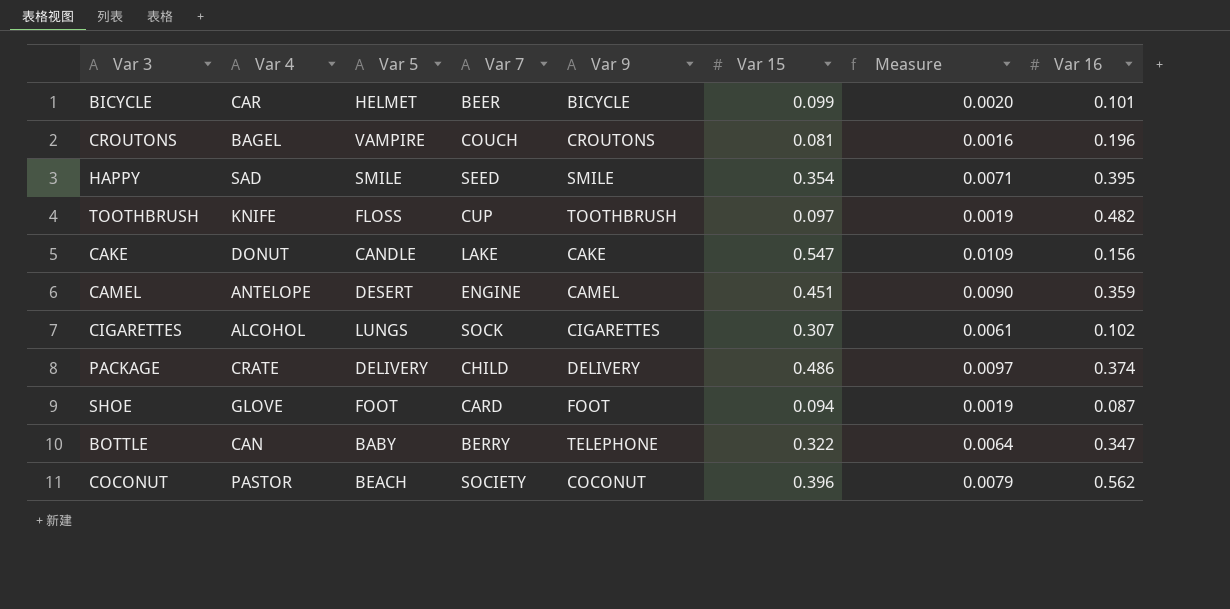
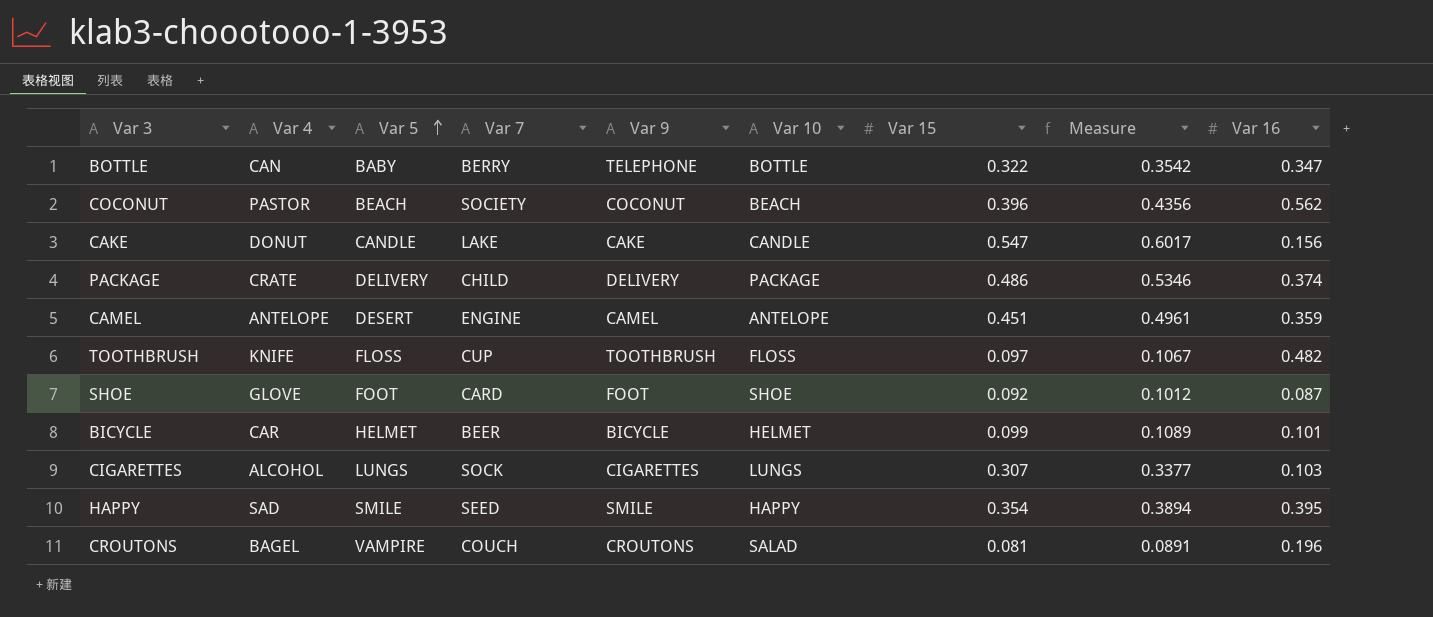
row order: none -> Var 5 ascending
column Var 10 | position: none -> 6
column Measure | formula: [Var 15] * 0.02 -> [Var 15] * 1.1
SHOE | Var 15: 0.094 -> 0.092
CIGARETTES | Var 16: 0.102 -> 0.103

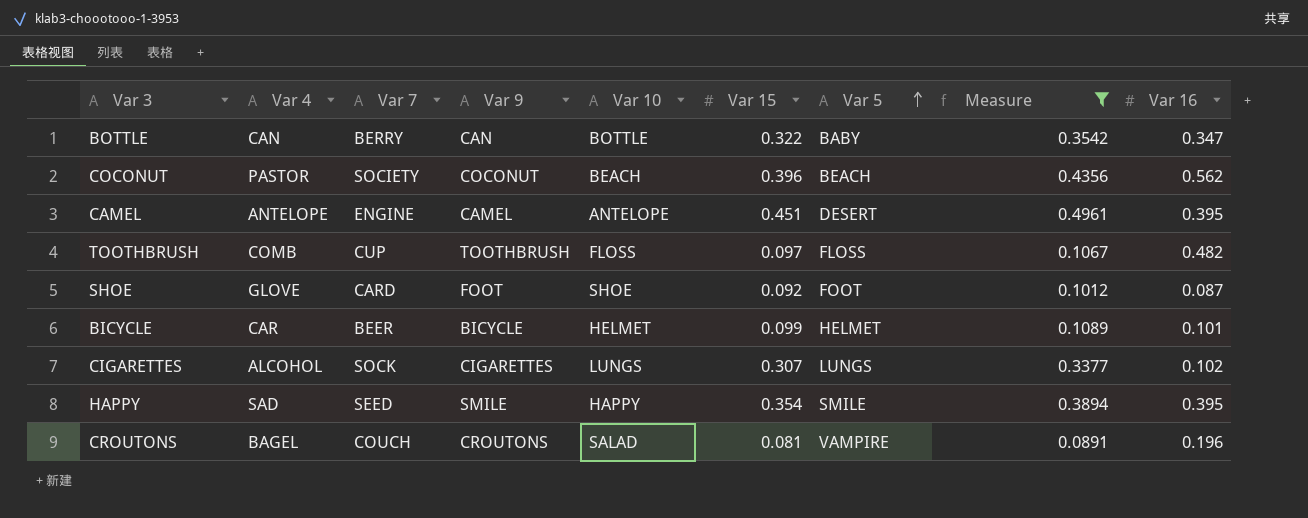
filter: none -> Measure <= 0.4961
column Var 5 | position: 3 -> 7
BOTTLE | Var 9: TELEPHONE -> CAN
CAMEL | Var 16: 0.359 -> 0.395
TOOTHBRUSH | Var 4: KNIFE -> COMB
CIGARETTES | Var 16: 0.103 -> 0.102

